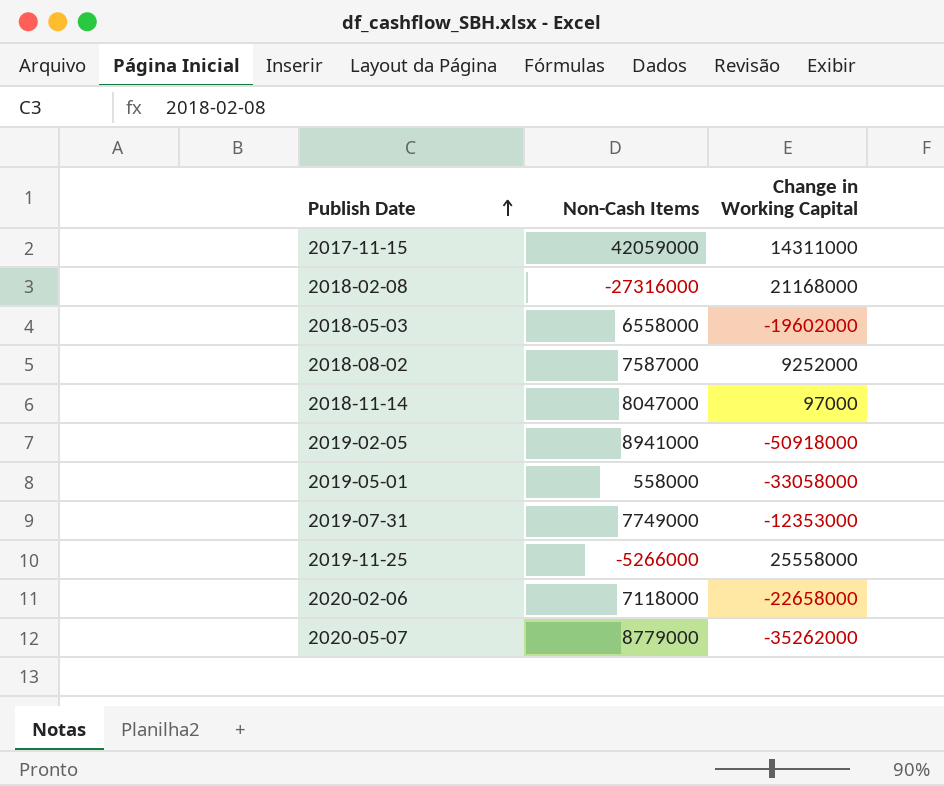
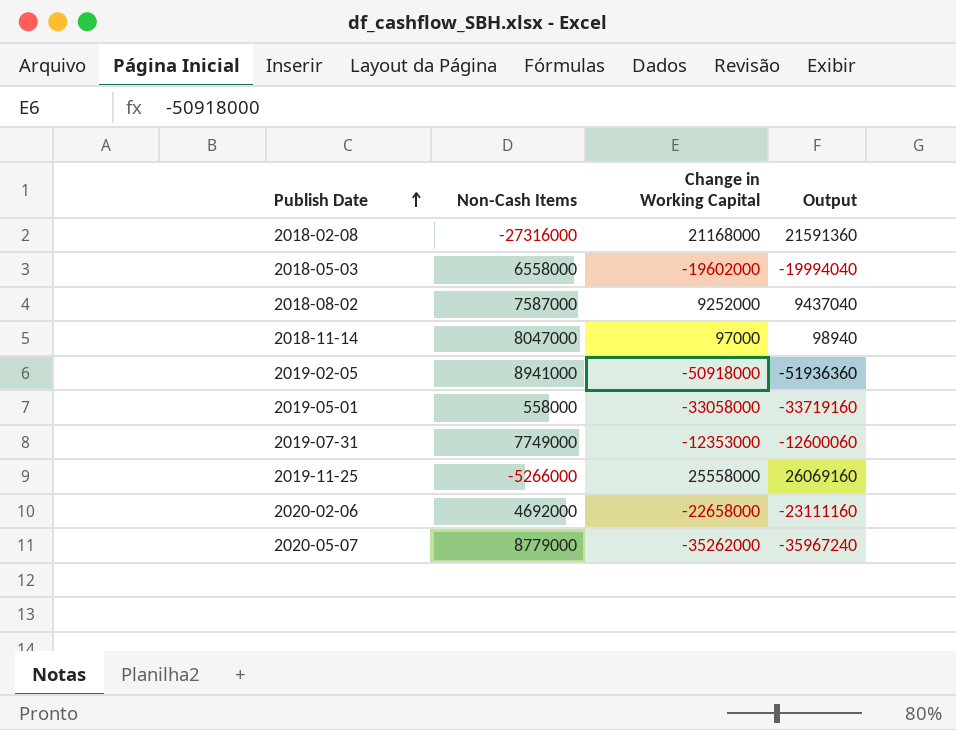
column Output | formula: none -> [Change in Working Capital] * 1.02
row 2017-11-15: 42059000 | 14311000 -> none
2020-02-06 | Non-Cash Items: 7118000 -> 4692000

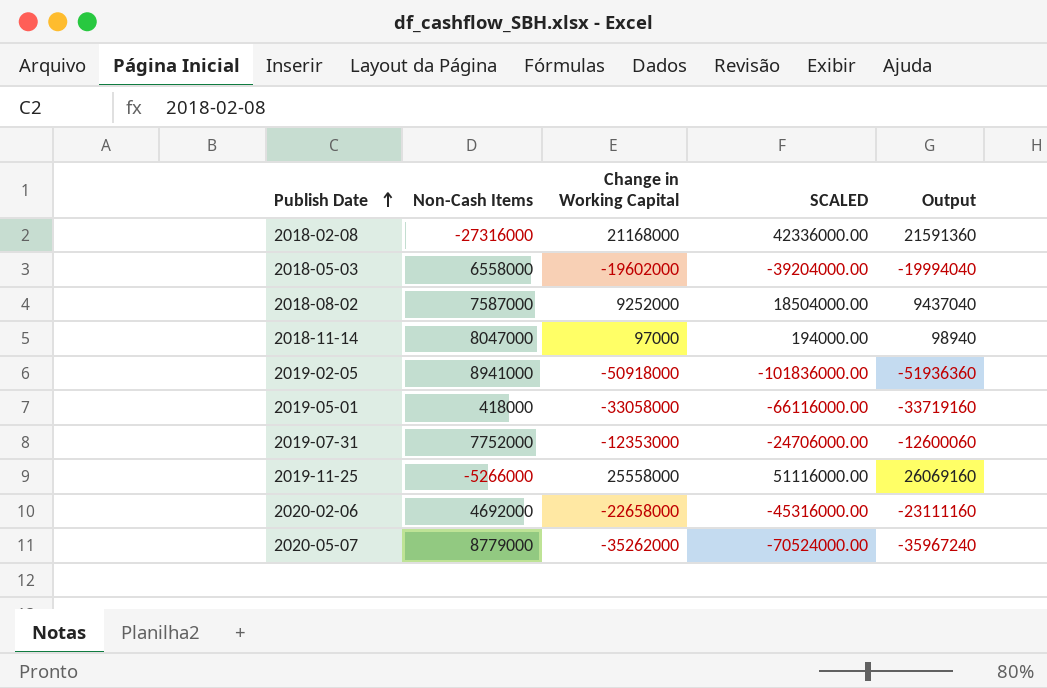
column SCALED | formula: none -> [Change in Working Capital] * 2
2019-05-01 | Non-Cash Items: 558000 -> 418000
2019-07-31 | Non-Cash Items: 7749000 -> 7752000

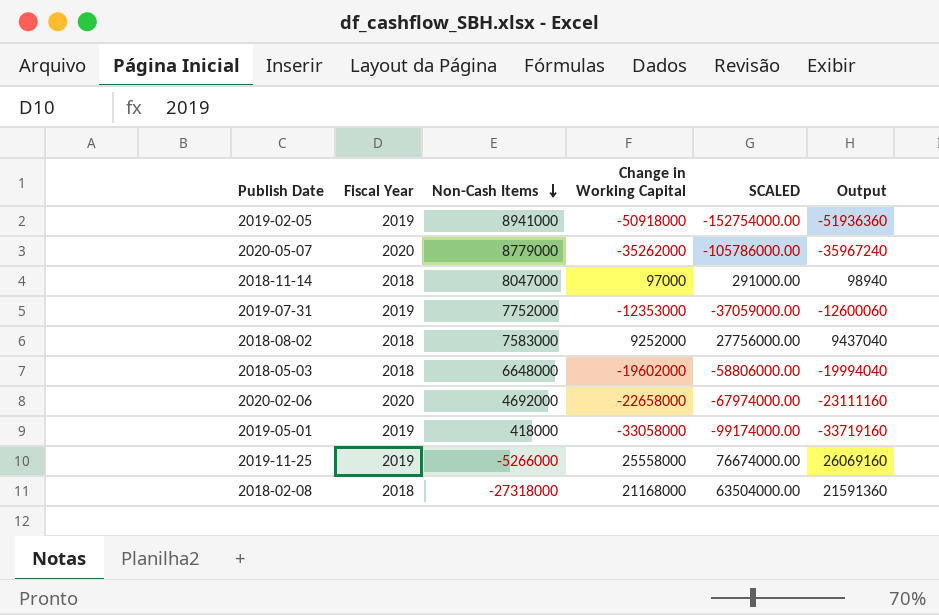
row order: Publish Date ascending -> Non-Cash Items descending
column Fiscal Year | position: none -> 2
column SCALED | formula: [Change in Working Capital] * 2 -> [Change in Working Capital] * 3
2018-08-02 | Non-Cash Items: 7587000 -> 7583000
2018-05-03 | Non-Cash Items: 6558000 -> 6648000
2018-02-08 | Non-Cash Items: -27316000 -> -27318000

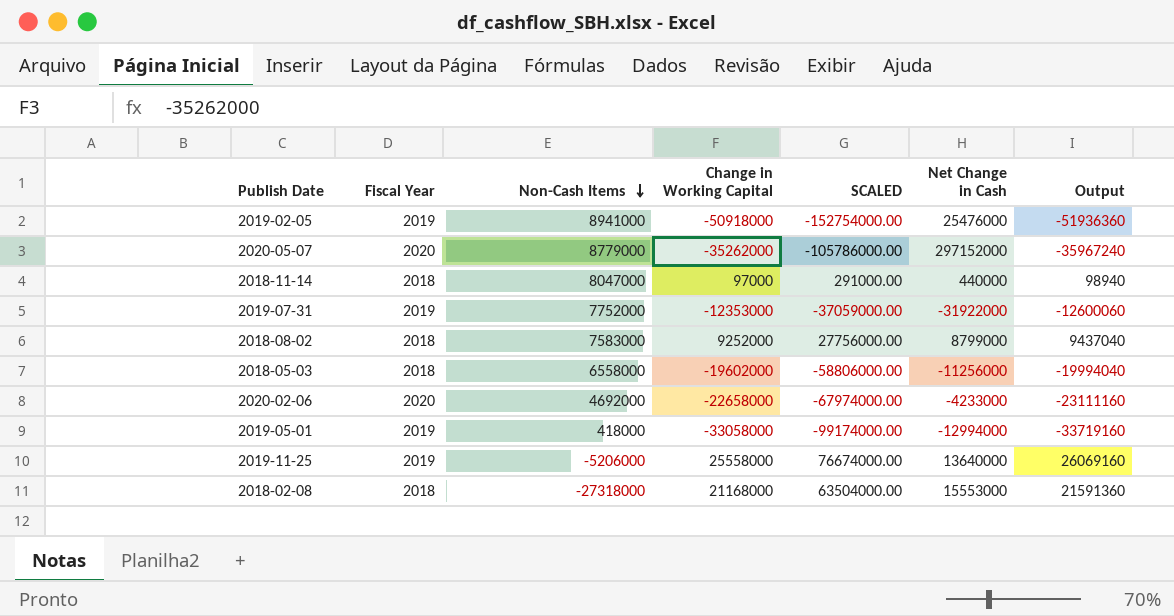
column Net Change in Cash | position: none -> 6
2018-05-03 | Non-Cash Items: 6648000 -> 6558000
2019-11-25 | Non-Cash Items: -5266000 -> -5206000

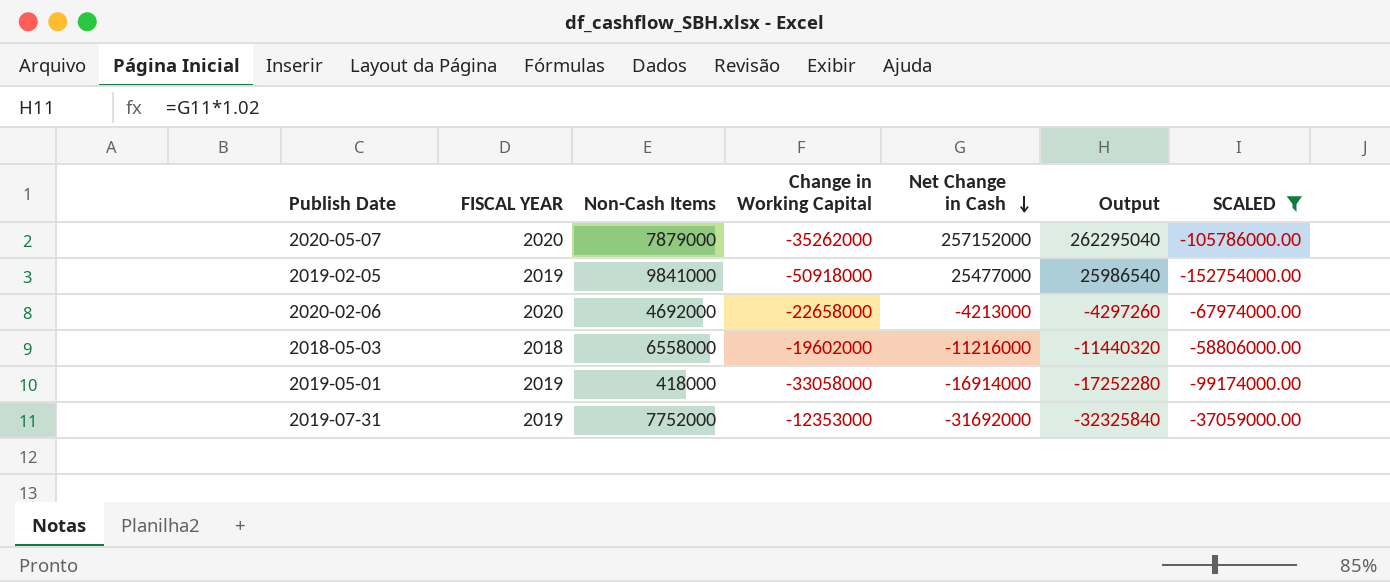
filter: none -> SCALED <= -37059000.00
row order: Non-Cash Items descending -> Net Change in Cash descending
column name: Fiscal Year -> FISCAL YEAR
column Output | formula: [Change in Working Capital] * 1.02 -> [Net Change in Cash] * 1.02
column SCALED | position: 5 -> 7
2020-05-07 | Non-Cash Items: 8779000 -> 7879000
2020-05-07 | Net Change in Cash: 297152000 -> 257152000
2019-02-05 | Non-Cash Items: 8941000 -> 9841000
2019-02-05 | Net Change in Cash: 25476000 -> 25477000
2020-02-06 | Net Change in Cash: -4233000 -> -4213000
2018-05-03 | Net Change in Cash: -11256000 -> -11216000
2019-05-01 | Net Change in Cash: -12994000 -> -16914000
2019-07-31 | Net Change in Cash: -31922000 -> -31692000

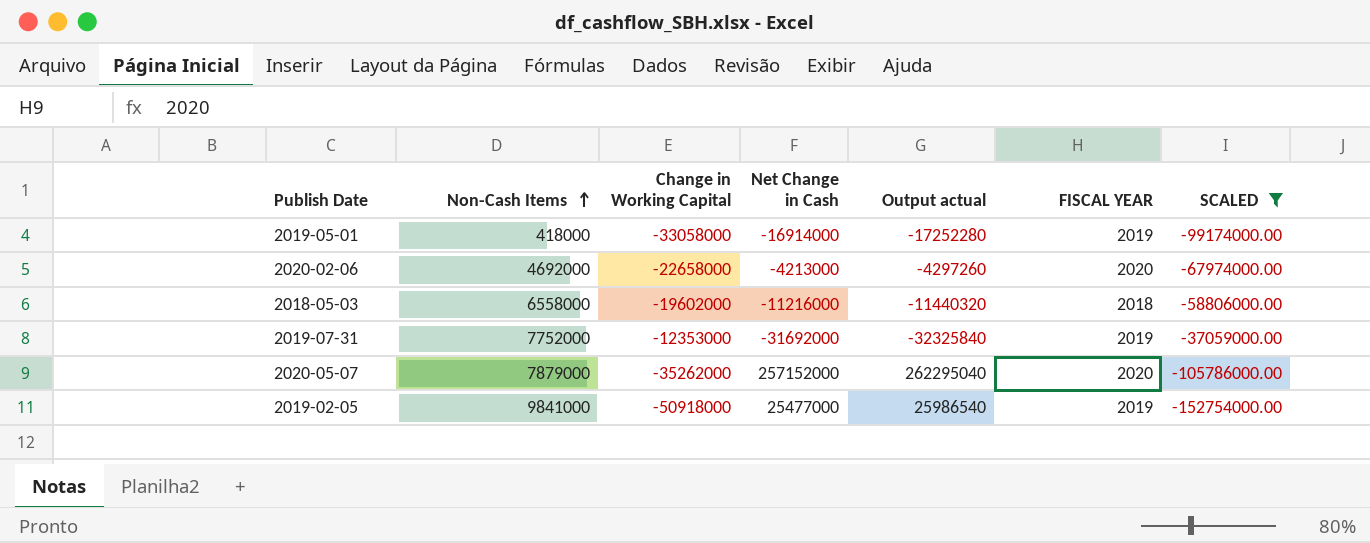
row order: Net Change in Cash descending -> Non-Cash Items ascending
column name: Output -> Output actual
column FISCAL YEAR | position: 2 -> 6

